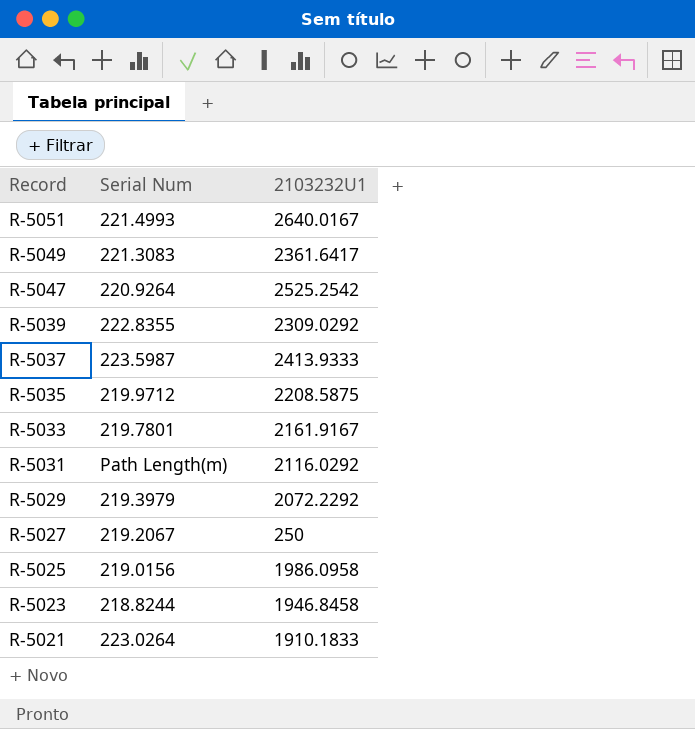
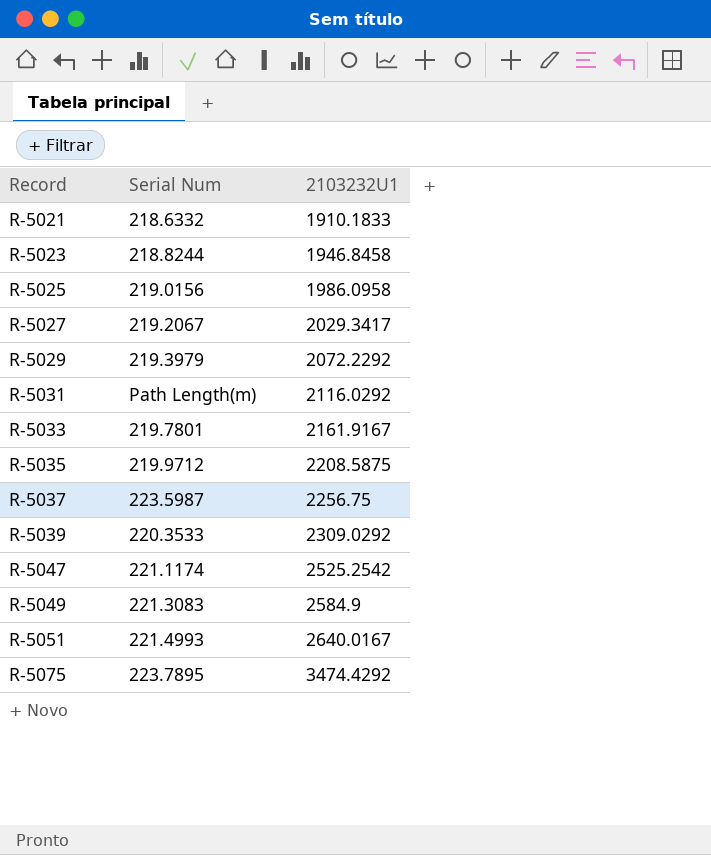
row order: Record descending -> Record ascending
R-5021 | Serial Num: 223.0264 -> 218.6332
R-5027 | 2103232U1: 250 -> 2029.3417
R-5037 | 2103232U1: 2413.9333 -> 2256.75
R-5039 | Serial Num: 222.8355 -> 220.3533
R-5047 | Serial Num: 220.9264 -> 221.1174
R-5049 | 2103232U1: 2361.6417 -> 2584.9
row R-5075: none -> 223.7895 | 3474.4292

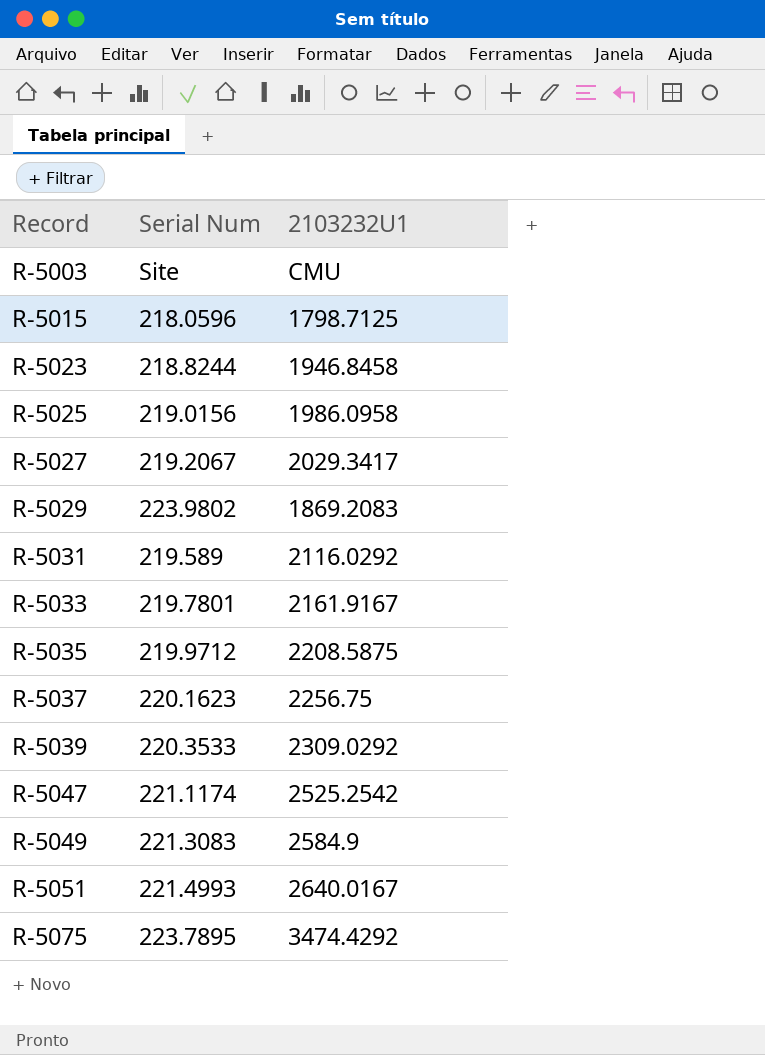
row R-5021: 218.6332 | 1910.1833 -> none
row R-5003: none -> Site | CMU
row R-5015: none -> 218.0596 | 1798.7125
R-5029 | Serial Num: 219.3979 -> 223.9802
R-5029 | 2103232U1: 2072.2292 -> 1869.2083
R-5031 | Serial Num: Path Length(m) -> 219.589
R-5037 | Serial Num: 223.5987 -> 220.1623

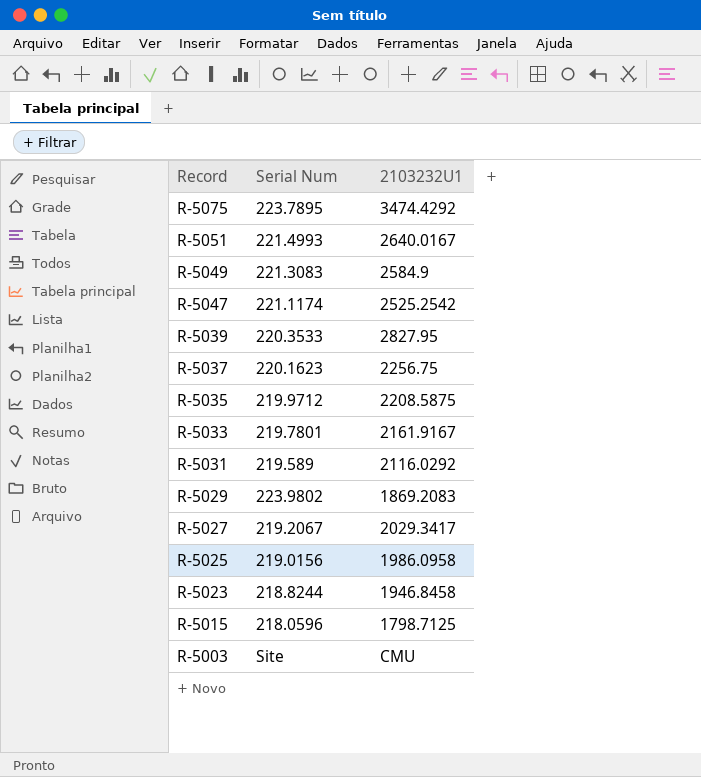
row order: Record ascending -> Record descending
R-5039 | 2103232U1: 2309.0292 -> 2827.95

